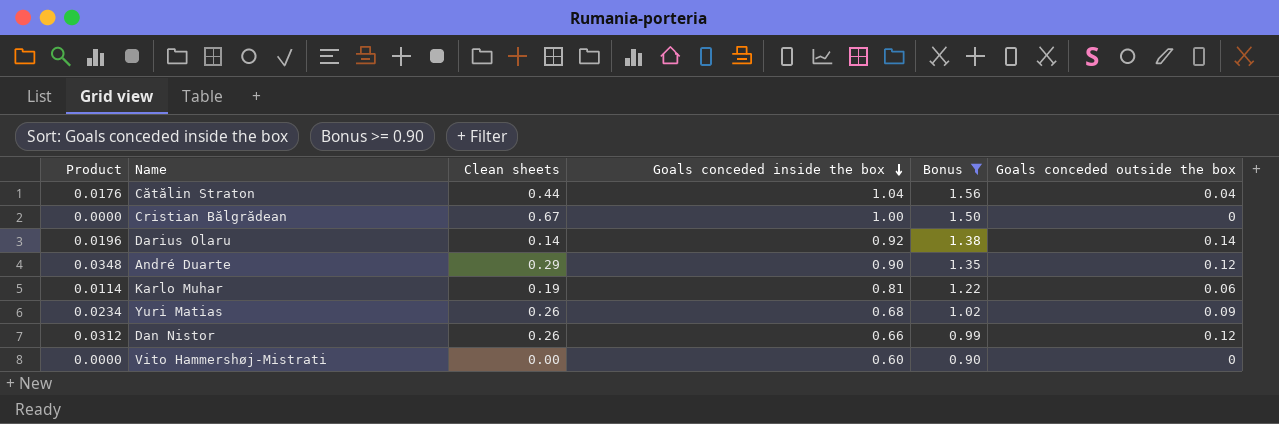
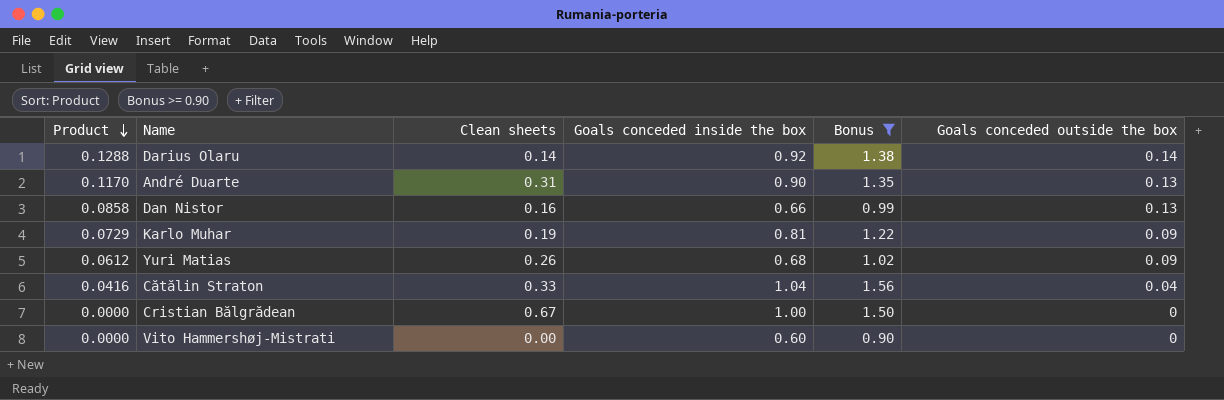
row order: Goals conceded inside the box descending -> Product descending
column Product | formula: [Clean sheets] * [Goals conceded outside the box] -> [Goals conceded inside the box] * [Goals conceded outside the box]
André Duarte | Clean sheets: 0.29 -> 0.31
André Duarte | Goals conceded outside the box: 0.12 -> 0.13
Dan Nistor | Clean sheets: 0.26 -> 0.16
Dan Nistor | Goals conceded outside the box: 0.12 -> 0.13
Karlo Muhar | Goals conceded outside the box: 0.06 -> 0.09
Cătălin Straton | Clean sheets: 0.44 -> 0.33

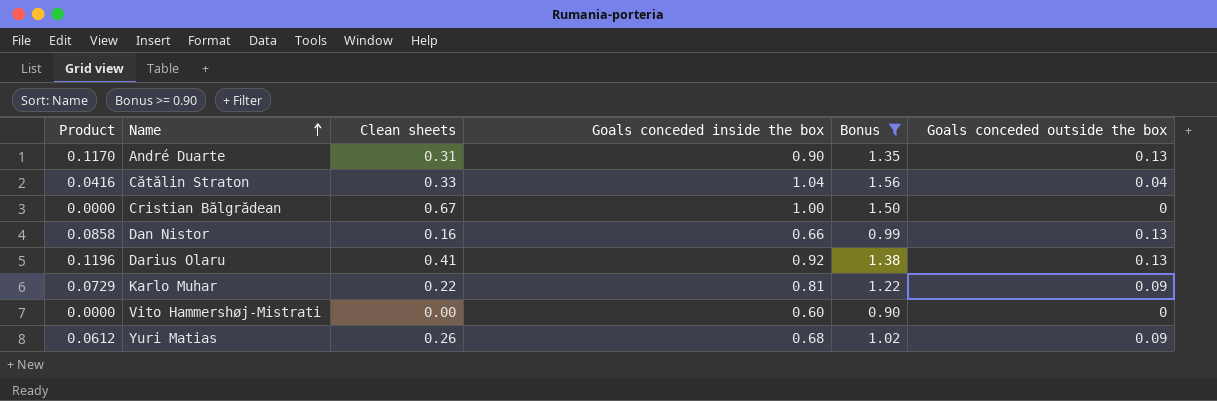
row order: Product descending -> Name ascending
Darius Olaru | Product: 0.1288 -> 0.1196
Darius Olaru | Clean sheets: 0.14 -> 0.41
Darius Olaru | Goals conceded outside the box: 0.14 -> 0.13
Karlo Muhar | Clean sheets: 0.19 -> 0.22

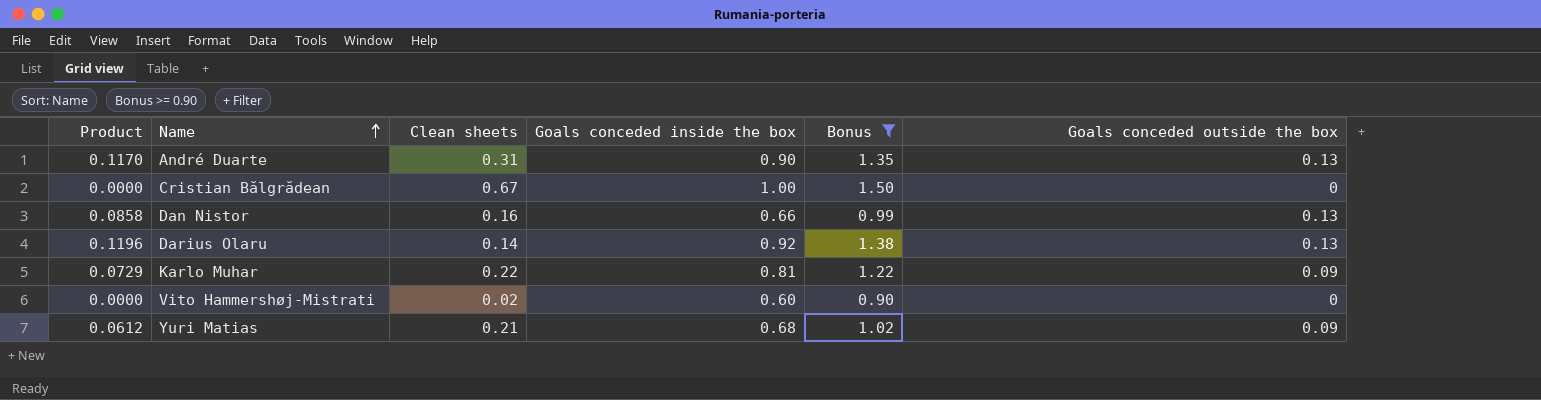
row Cătălin Straton: 0.0416 | 0.33 | 1.04 | 1.56 | 0.04 -> none
Darius Olaru | Clean sheets: 0.41 -> 0.14
Vito Hammershøj-Mistrati | Clean sheets: 0.00 -> 0.02
Yuri Matias | Clean sheets: 0.26 -> 0.21

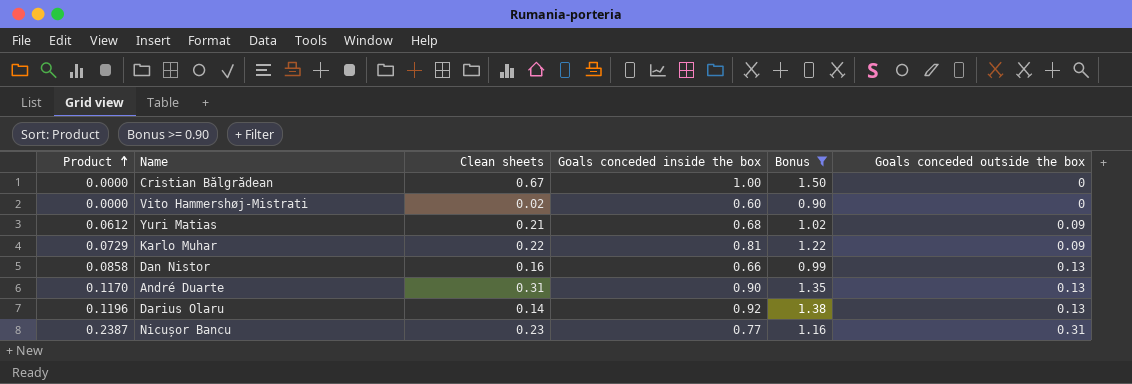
row order: Name ascending -> Product ascending
row Nicușor Bancu: none -> 0.2387 | 0.23 | 0.77 | 1.16 | 0.31

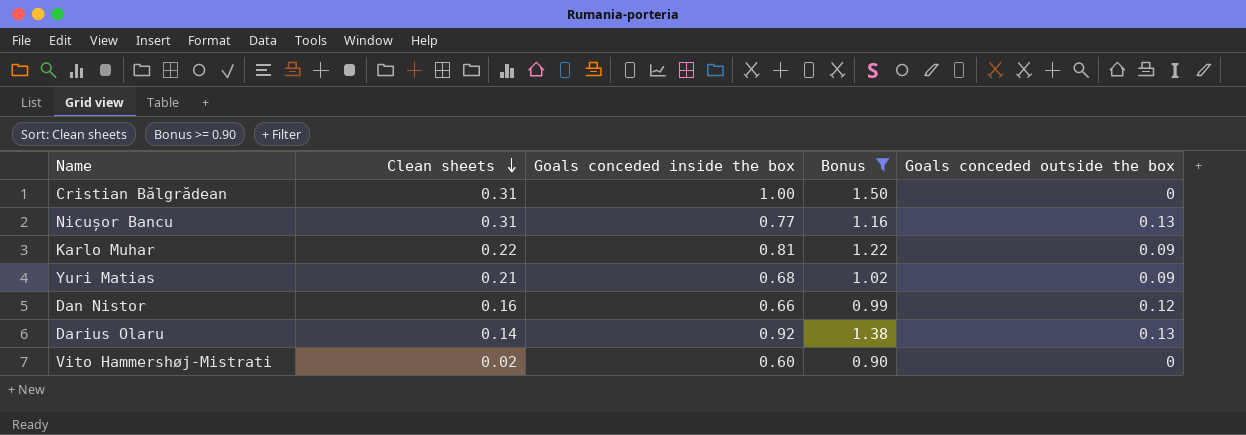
row order: Product ascending -> Clean sheets descending
column Product | formula: [Goals conceded inside the box] * [Goals conceded outside the box] -> none
row André Duarte: 0.1170 | 0.31 | 0.90 | 1.35 | 0.13 -> none
Cristian Bălgrădean | Clean sheets: 0.67 -> 0.31
Nicușor Bancu | Clean sheets: 0.23 -> 0.31
Nicușor Bancu | Goals conceded outside the box: 0.31 -> 0.13
Dan Nistor | Goals conceded outside the box: 0.13 -> 0.12

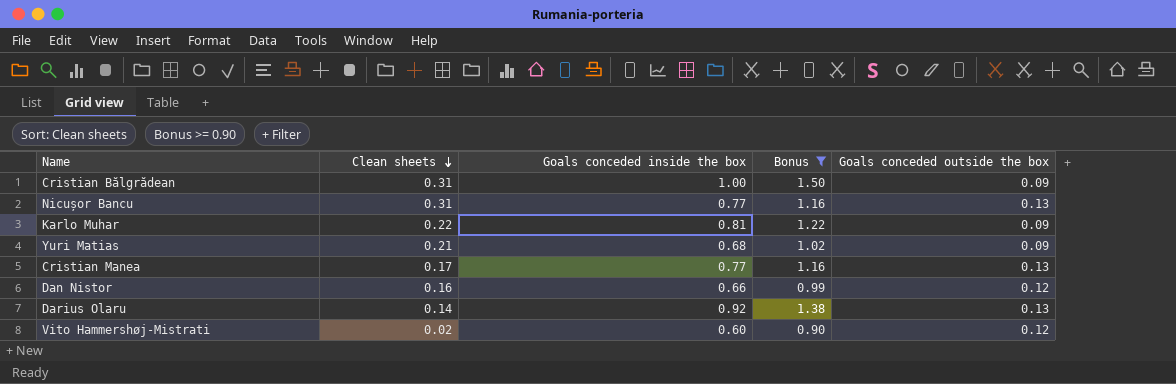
Cristian Bălgrădean | Goals conceded outside the box: 0 -> 0.09
row Cristian Manea: none -> 0.17 | 0.77 | 1.16 | 0.13
Vito Hammershøj-Mistrati | Goals conceded outside the box: 0 -> 0.12

